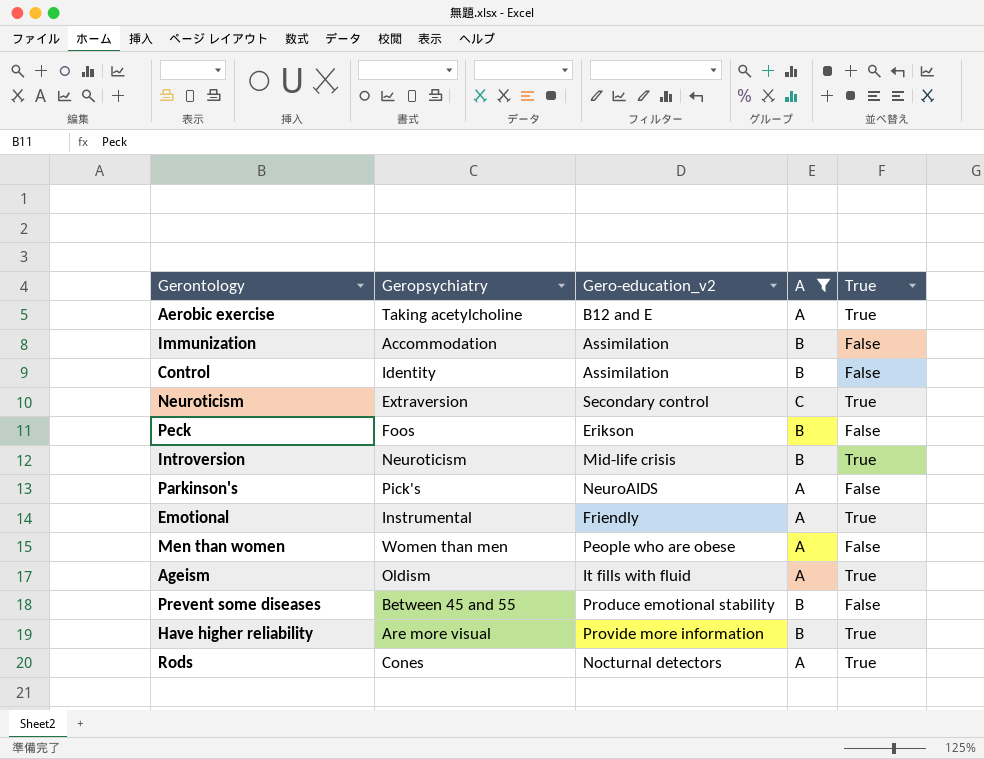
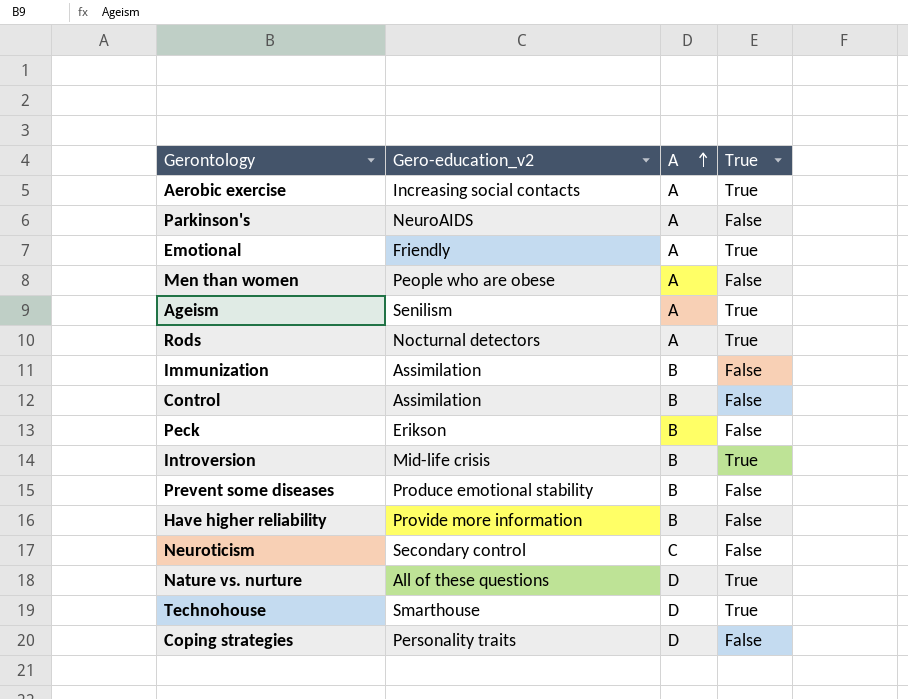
filter: A != D -> none
row order: none -> A ascending
column Geropsychiatry | position: 2 -> none
Aerobic exercise | Gero-education_v2: B12 and E -> Increasing social contacts
Ageism | Gero-education_v2: It fills with fluid -> Senilism
Have higher reliability | True: True -> False
Neuroticism | True: True -> False

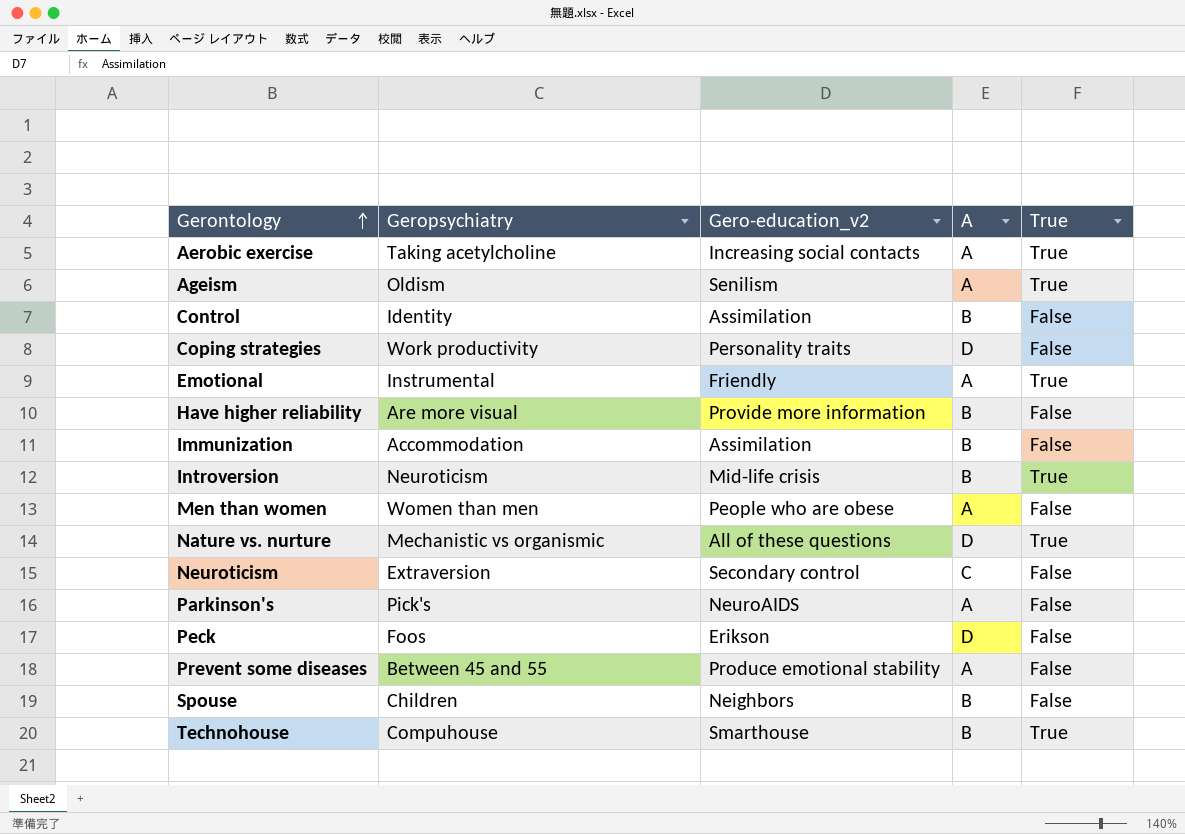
row order: A ascending -> Gerontology ascending
column Geropsychiatry | position: none -> 2
row Rods: Nocturnal detectors | A | True -> none
Peck | A: B -> D
Prevent some diseases | A: B -> A
row Spouse: none -> Children | Neighbors | B | False
Technohouse | A: D -> B

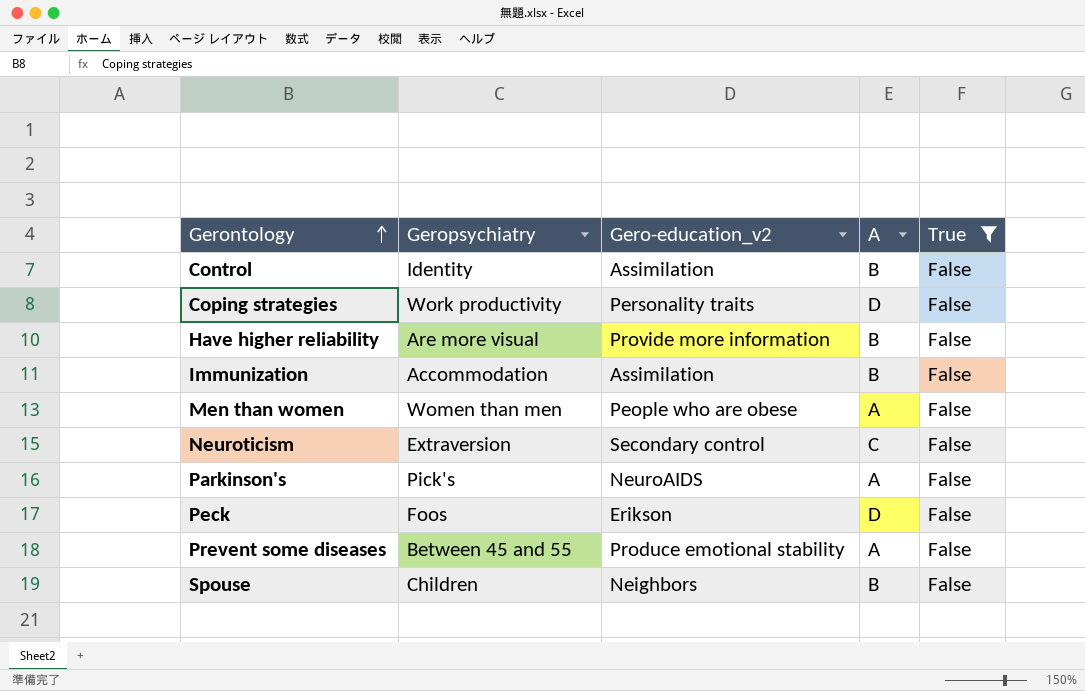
filter: none -> True = False

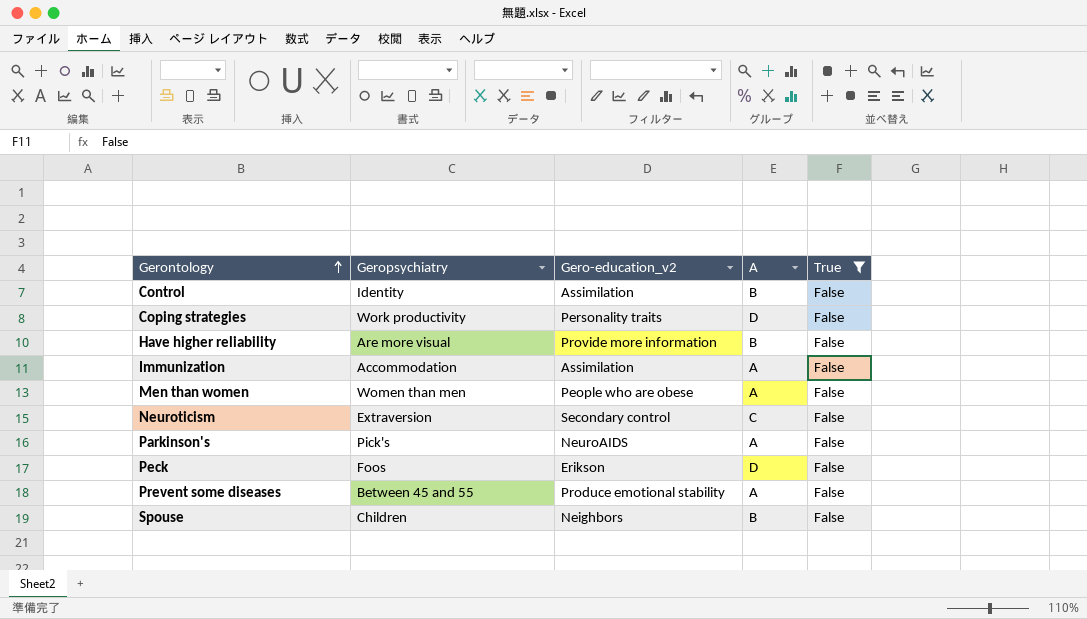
Immunization | A: B -> A

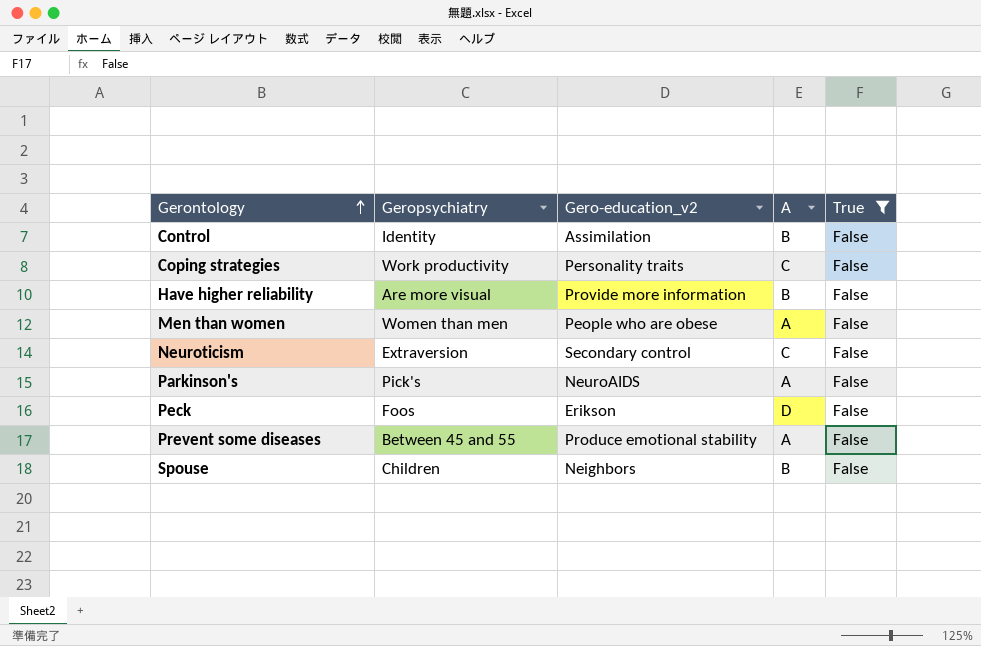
row Immunization: Accommodation | Assimilation | A | False -> none
Coping strategies | A: D -> C

